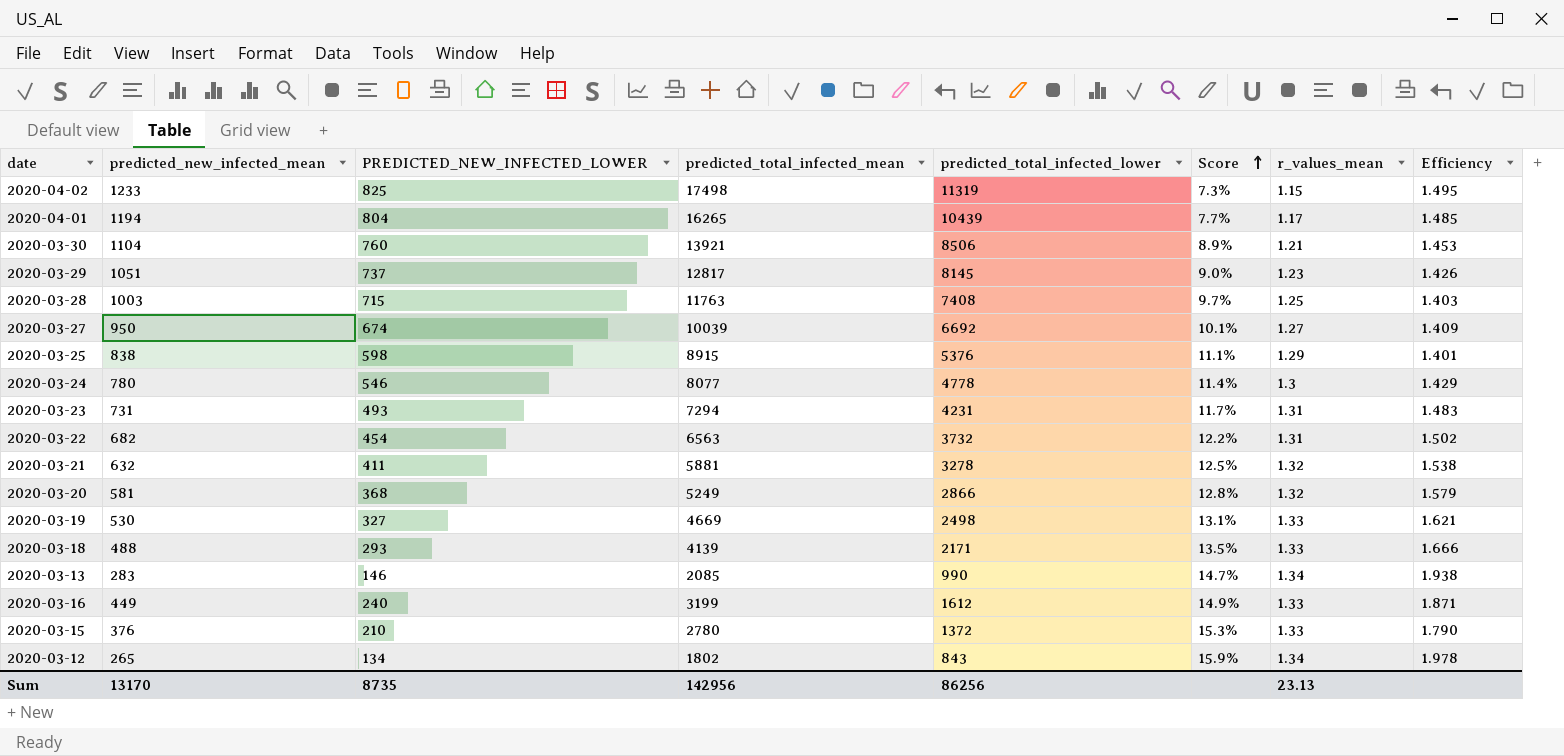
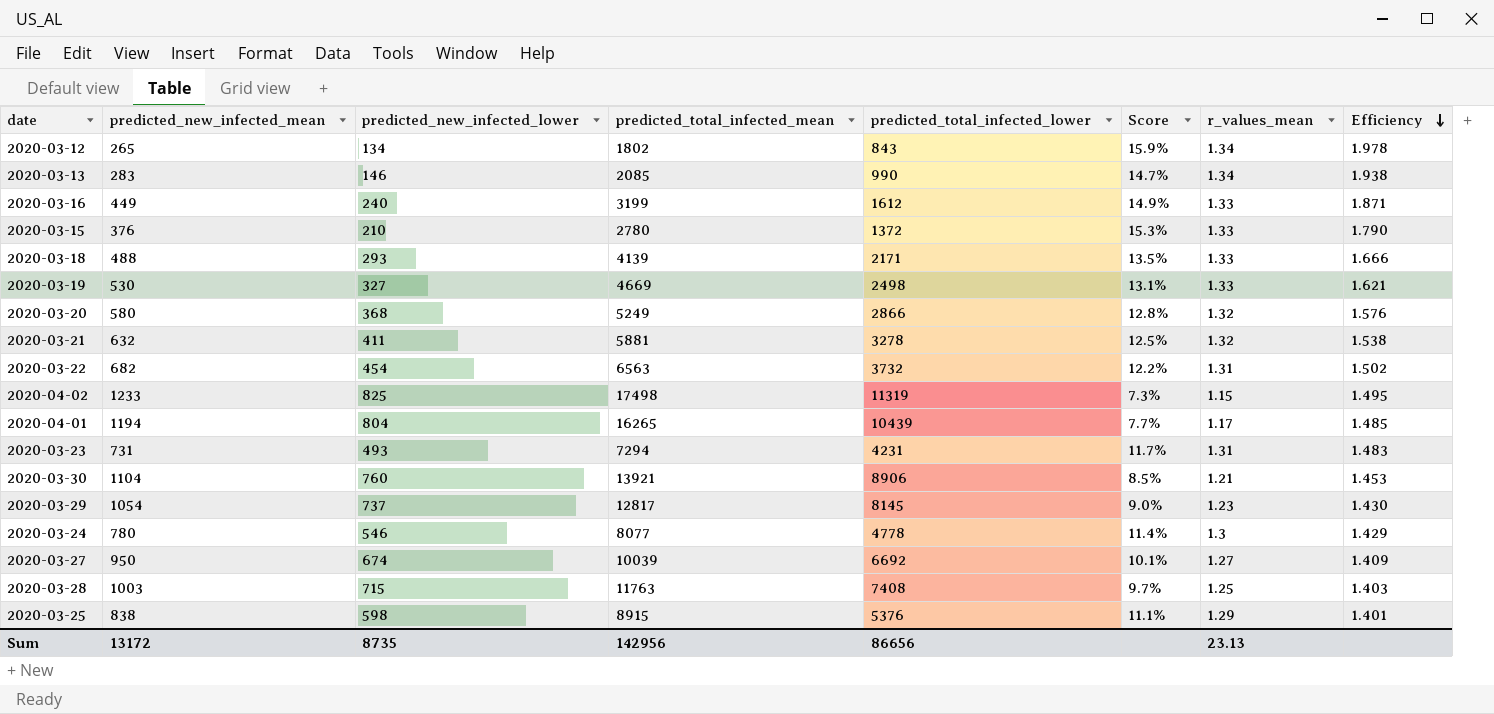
row order: Score ascending -> Efficiency descending
column name: PREDICTED_NEW_INFECTED_LOWER -> predicted_new_infected_lower
2020-03-20 | predicted_new_infected_mean: 581 -> 580
2020-03-20 | Efficiency: 1.579 -> 1.576
2020-03-30 | predicted_total_infected_lower: 8506 -> 8906
2020-03-30 | Score: 8.9% -> 8.5%
2020-03-29 | predicted_new_infected_mean: 1051 -> 1054
2020-03-29 | Efficiency: 1.426 -> 1.430
Sum | predicted_new_infected_mean: 13170 -> 13172
Sum | predicted_total_infected_lower: 86256 -> 86656

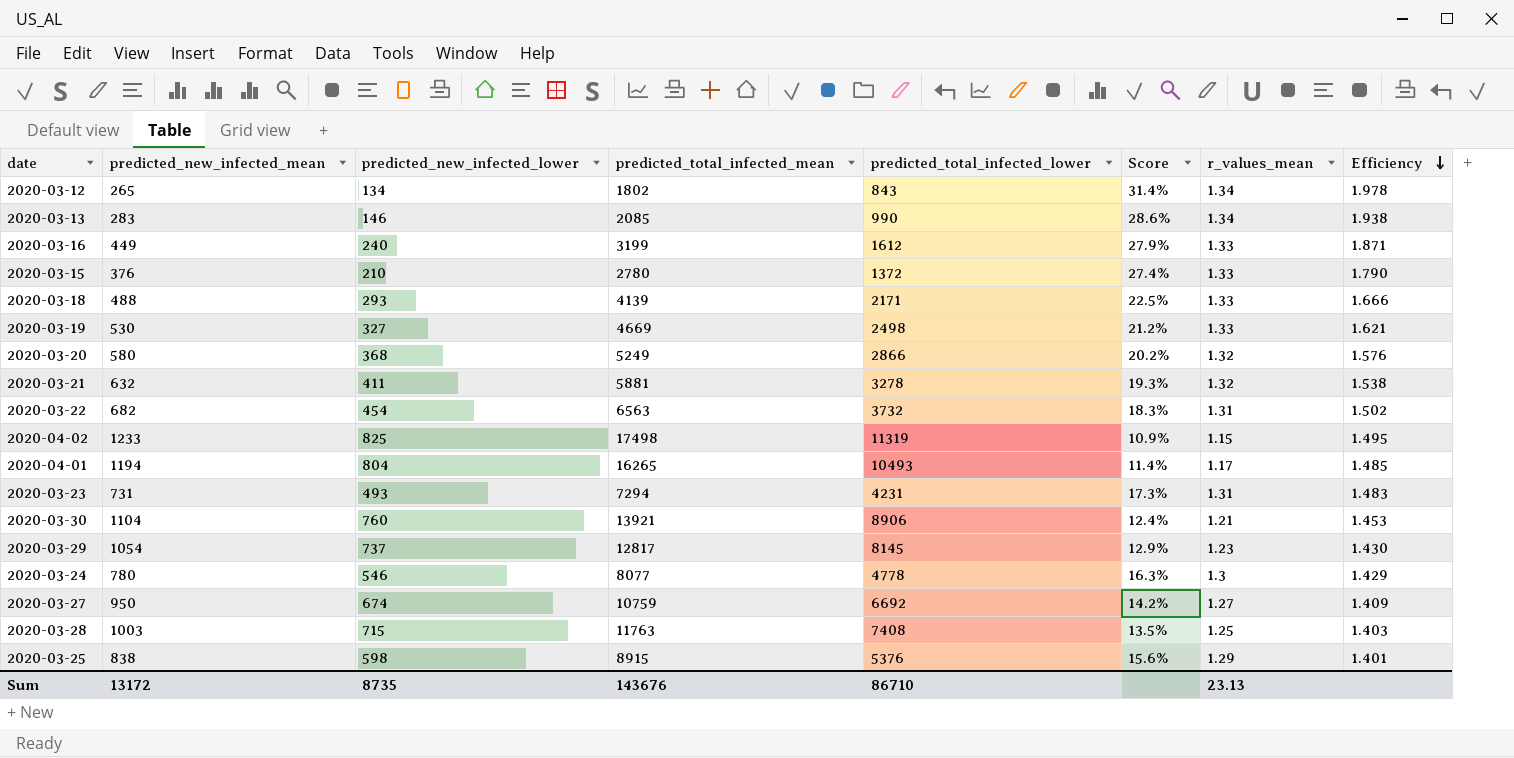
column Score | formula: [predicted_new_infected_lower] / [predicted_total_infected_lower] -> [predicted_new_infected_mean] / [predicted_total_infected_lower]
2020-04-01 | predicted_total_infected_lower: 10439 -> 10493
2020-03-27 | predicted_total_infected_mean: 10039 -> 10759
Sum | predicted_total_infected_mean: 142956 -> 143676
Sum | predicted_total_infected_lower: 86656 -> 86710

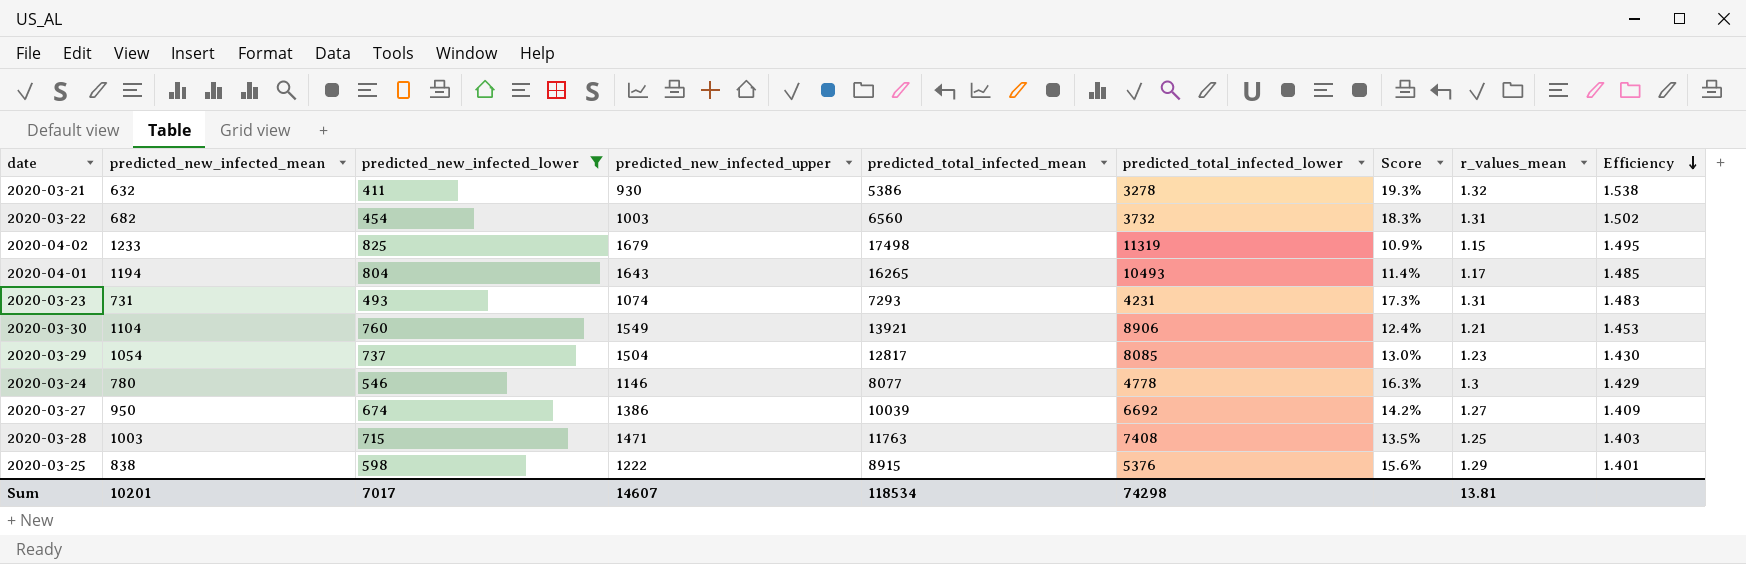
filter: none -> predicted_new_infected_lower >= 411
column predicted_new_infected_upper | position: none -> 4
2020-03-21 | predicted_total_infected_mean: 5881 -> 5386
2020-03-22 | predicted_total_infected_mean: 6563 -> 6560
2020-03-23 | predicted_total_infected_mean: 7294 -> 7293
2020-03-29 | predicted_total_infected_lower: 8145 -> 8085
2020-03-29 | Score: 12.9% -> 13.0%
2020-03-27 | predicted_total_infected_mean: 10759 -> 10039
Sum | predicted_new_infected_mean: 13172 -> 10201
Sum | predicted_new_infected_lower: 8735 -> 7017
Sum | predicted_total_infected_mean: 143676 -> 118534
Sum | predicted_total_infected_lower: 86710 -> 74298
Sum | r_values_mean: 23.13 -> 13.81

